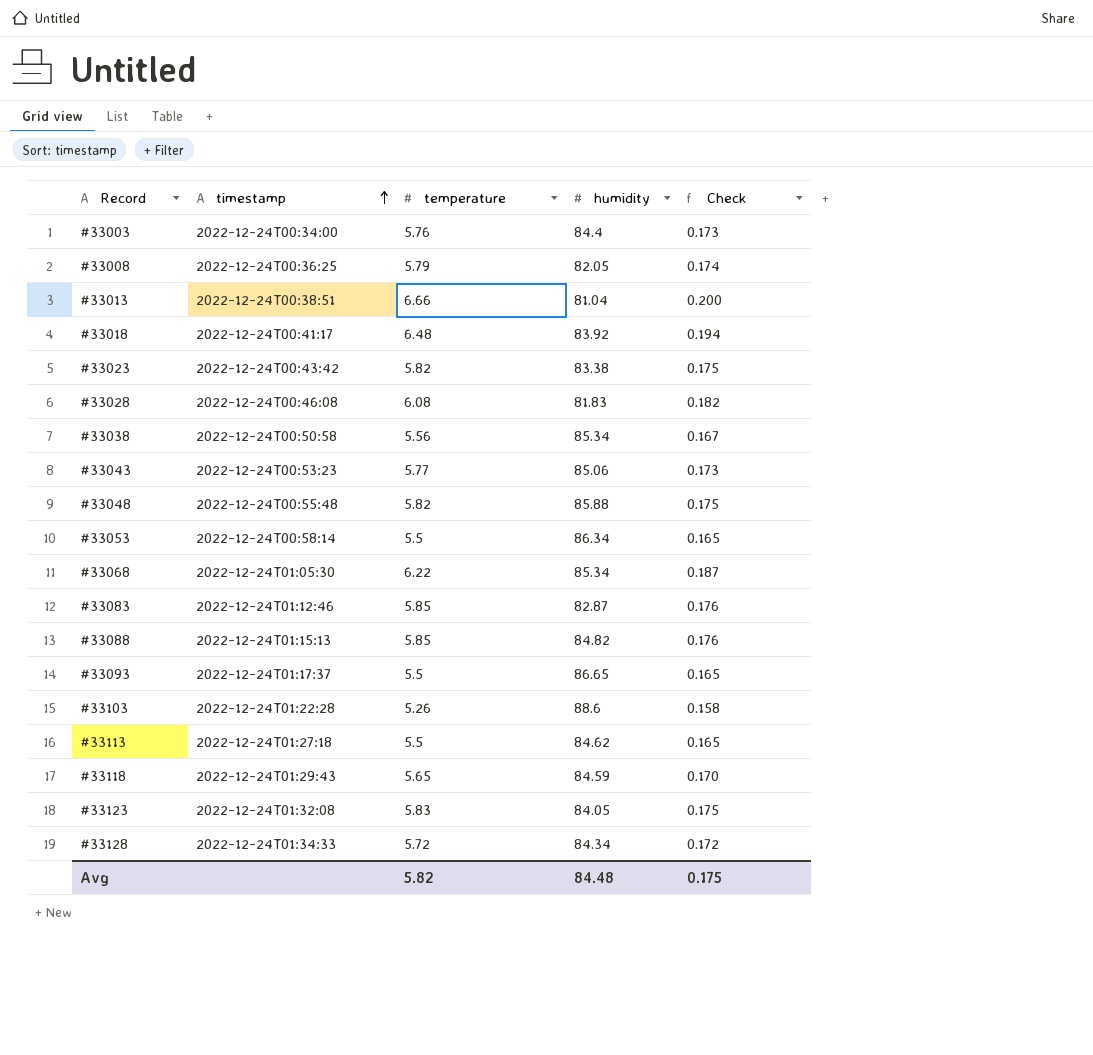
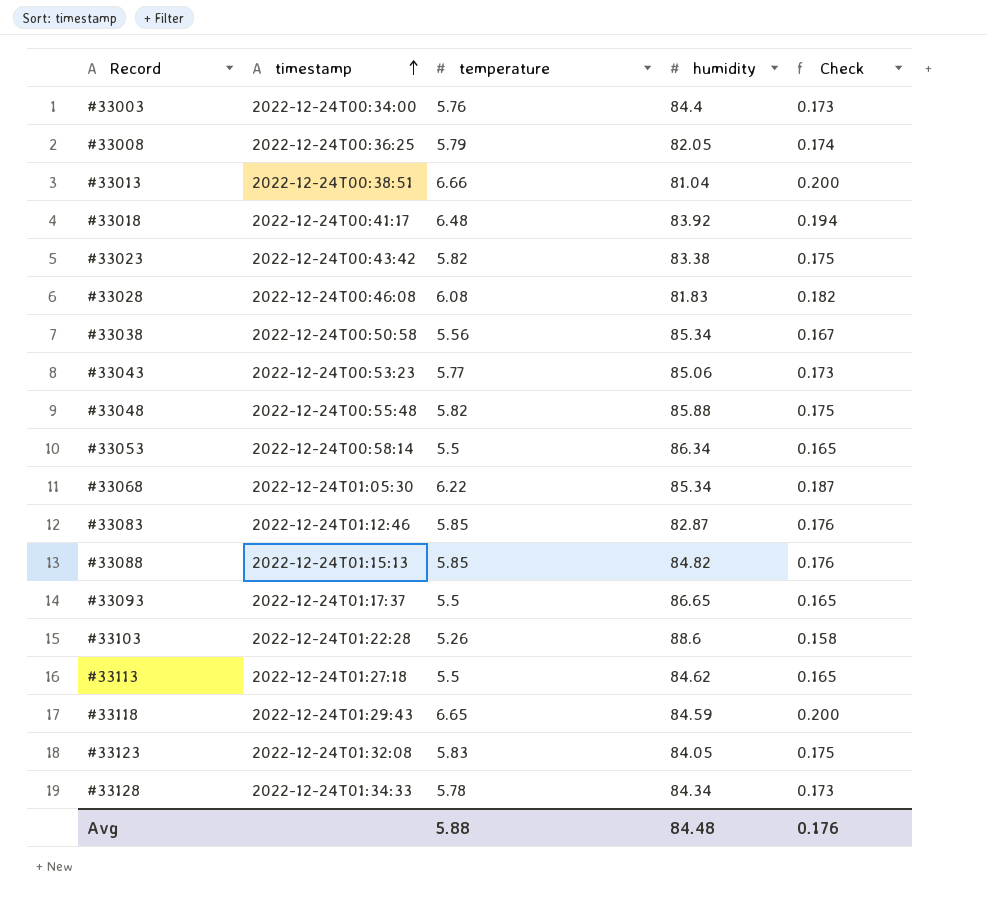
#33118 | temperature: 5.65 -> 6.65
#33118 | Check: 0.170 -> 0.200
#33128 | temperature: 5.72 -> 5.78
#33128 | Check: 0.172 -> 0.173
Avg | temperature: 5.82 -> 5.88
Avg | Check: 0.175 -> 0.176

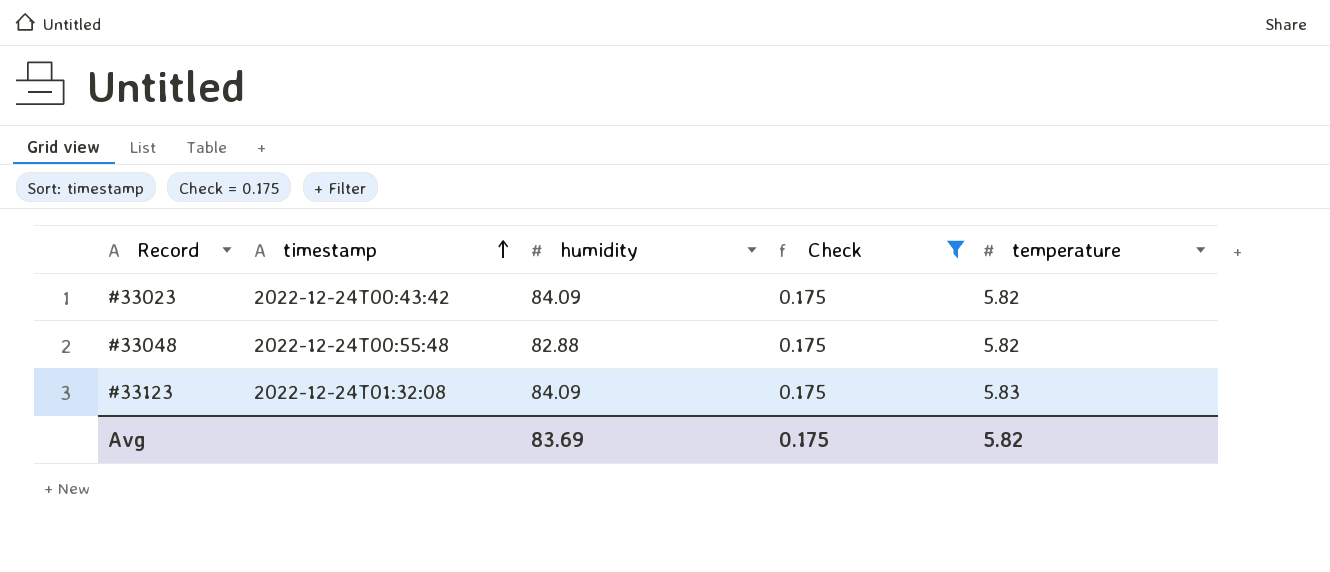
filter: none -> Check = 0.175
column temperature | position: 3 -> 5
#33023 | humidity: 83.38 -> 84.09
#33048 | humidity: 85.88 -> 82.88
#33123 | humidity: 84.05 -> 84.09
Avg | humidity: 84.48 -> 83.69
Avg | Check: 0.176 -> 0.175
Avg | temperature: 5.88 -> 5.82

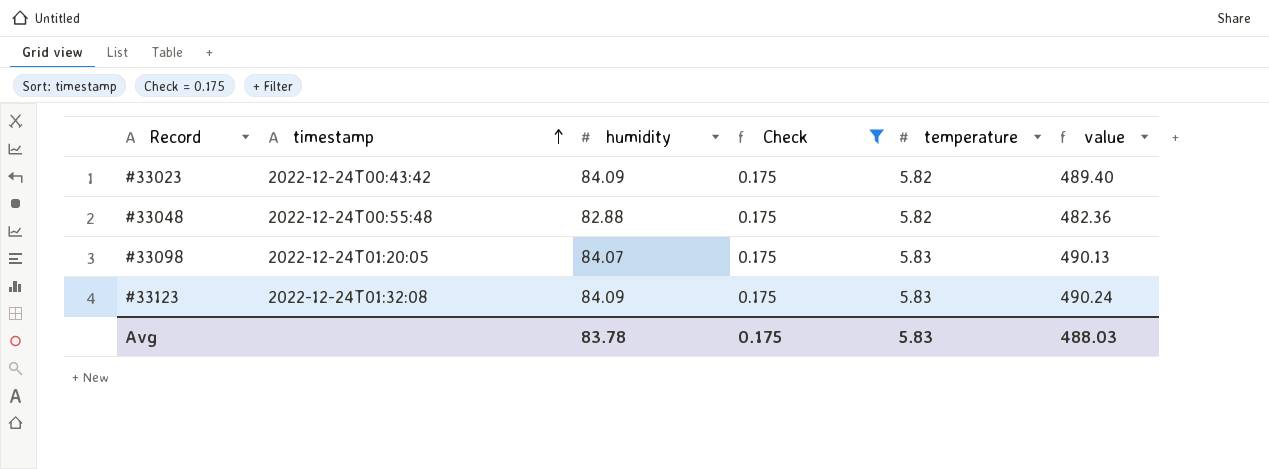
column value | formula: none -> [humidity] * [temperature]
row #33098: none -> 2022-12-24T01:20:05 | 84.07 | 0.175 | 5.83 | 490.13
Avg | humidity: 83.69 -> 83.78
Avg | temperature: 5.82 -> 5.83

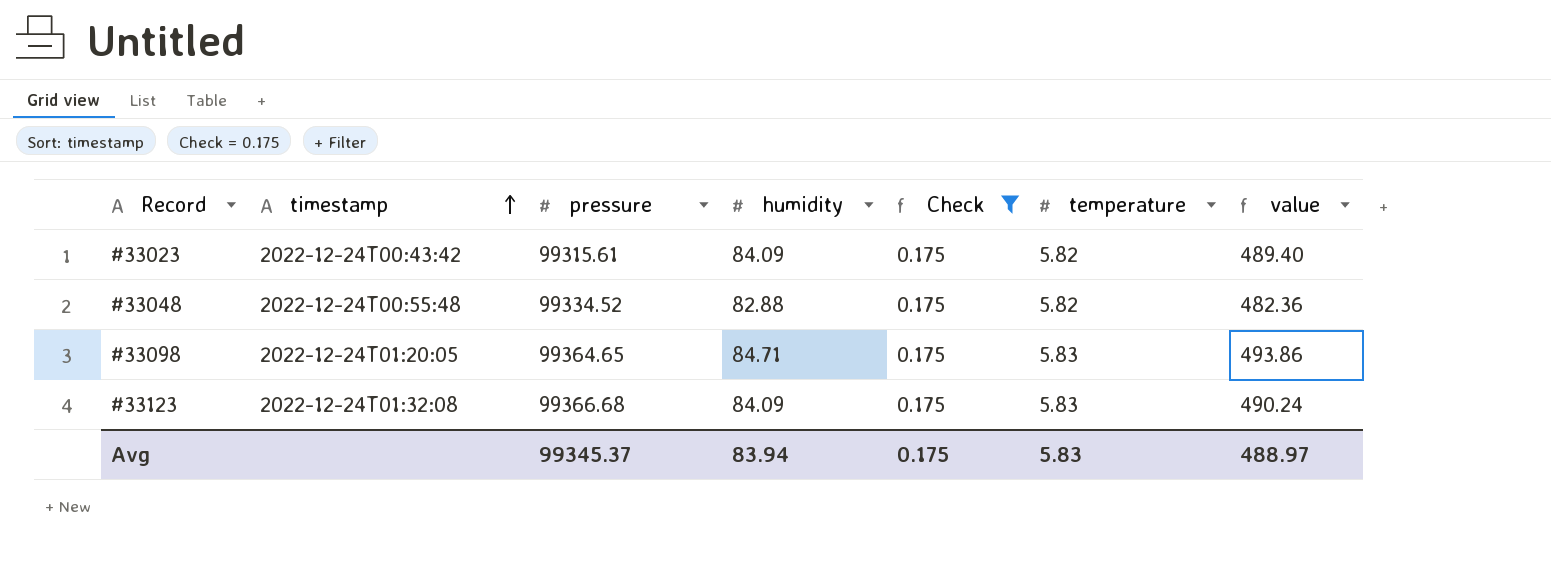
column pressure | position: none -> 3
#33098 | humidity: 84.07 -> 84.71
#33098 | value: 490.13 -> 493.86
Avg | humidity: 83.78 -> 83.94
Avg | value: 488.03 -> 488.97

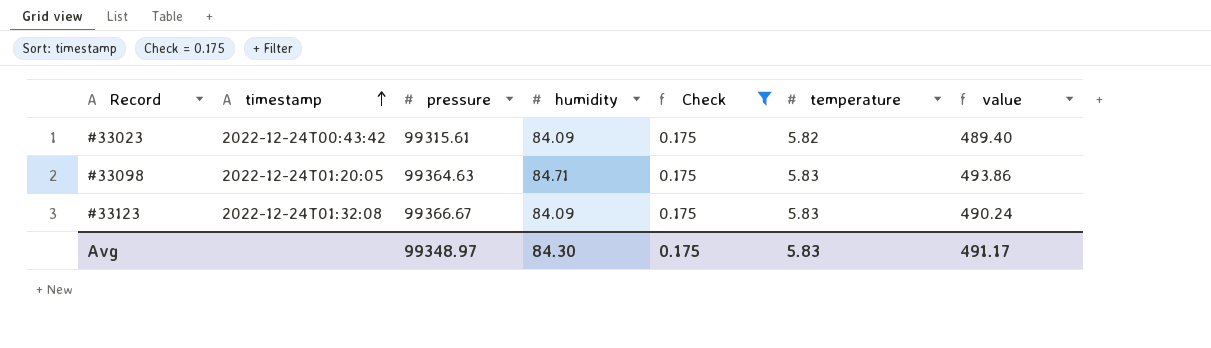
row #33048: 2022-12-24T00:55:48 | 99334.52 | 82.88 | 0.175 | 5.82 | 482.36 -> none
#33098 | pressure: 99364.65 -> 99364.63
#33123 | pressure: 99366.68 -> 99366.67
Avg | pressure: 99345.37 -> 99348.97
Avg | humidity: 83.94 -> 84.30
Avg | value: 488.97 -> 491.17

